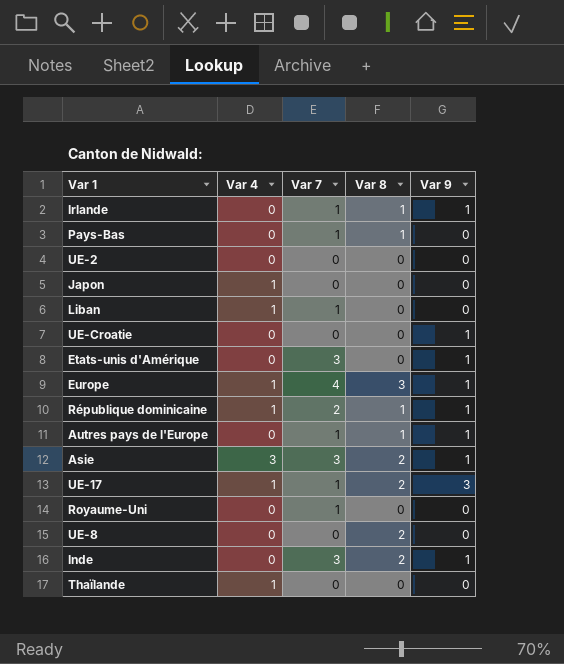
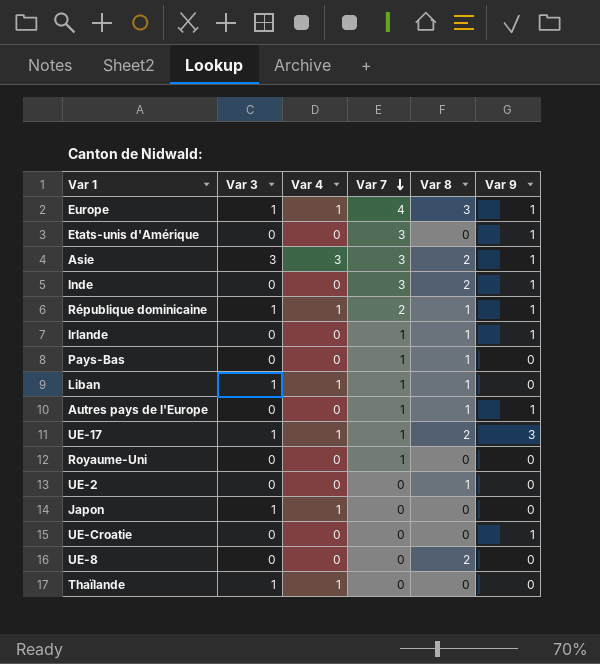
row order: none -> Var 7 descending
column Var 3 | position: none -> 2
Liban | Var 8: 0 -> 1
UE-2 | Var 8: 0 -> 1

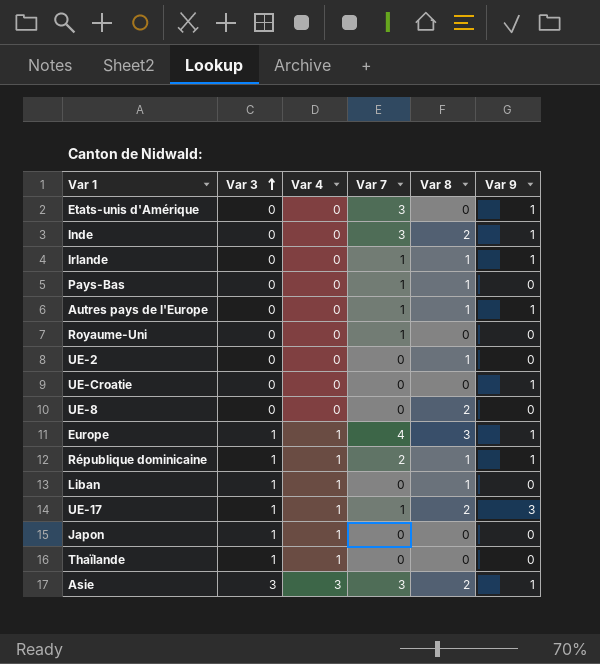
row order: Var 7 descending -> Var 3 ascending
Liban | Var 7: 1 -> 0

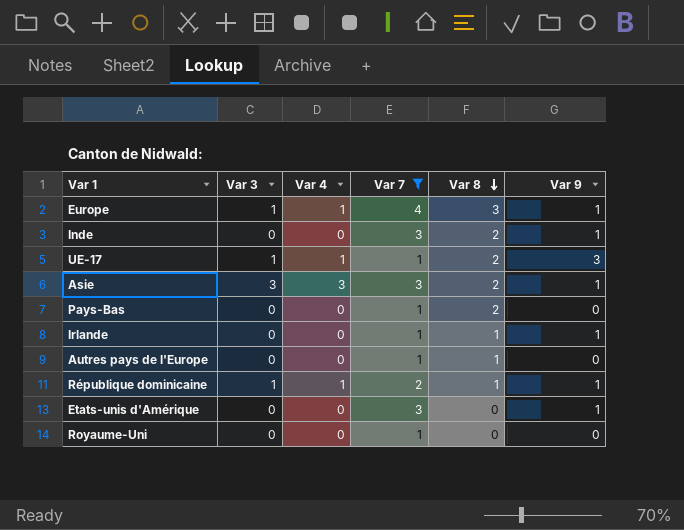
filter: none -> Var 7 != 0
row order: Var 3 ascending -> Var 8 descending
Pays-Bas | Var 8: 1 -> 2
Autres pays de l'Europe | Var 9: 1 -> 0

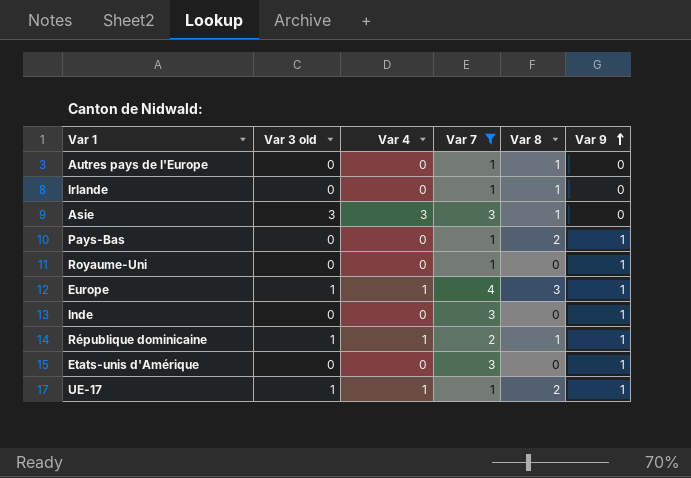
row order: Var 8 descending -> Var 9 ascending
column name: Var 3 -> Var 3 old
Irlande | Var 9: 1 -> 0
Asie | Var 8: 2 -> 1
Asie | Var 9: 1 -> 0
Pays-Bas | Var 9: 0 -> 1
Royaume-Uni | Var 9: 0 -> 1
Inde | Var 8: 2 -> 0
UE-17 | Var 9: 3 -> 1

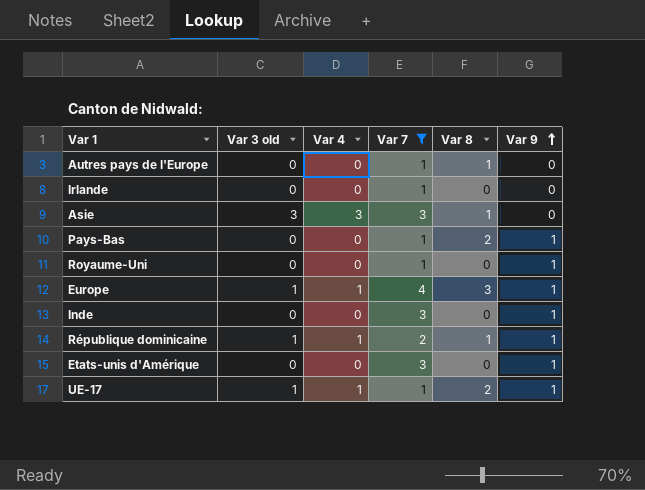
Irlande | Var 8: 1 -> 0

